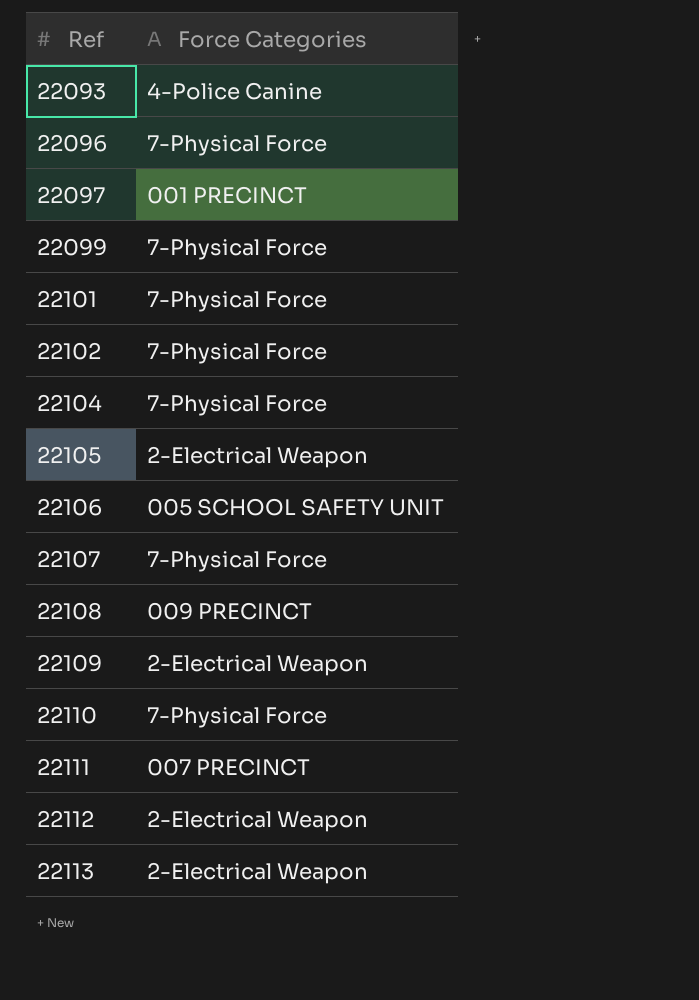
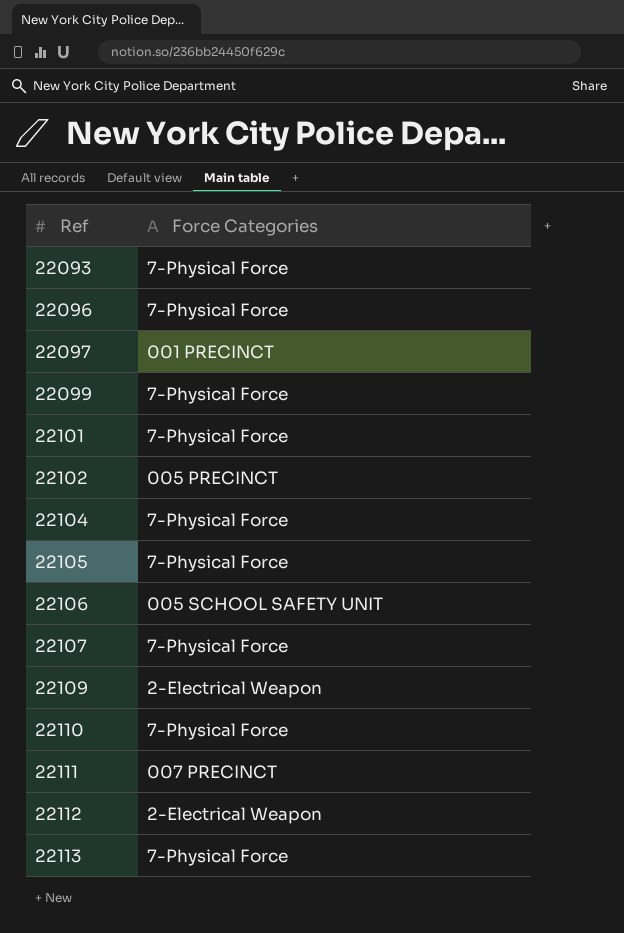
row 22108: 009 PRECINCT -> none
22093 | Force Categories: 4-Police Canine -> 7-Physical Force
22102 | Force Categories: 7-Physical Force -> 005 PRECINCT
22105 | Force Categories: 2-Electrical Weapon -> 7-Physical Force
22113 | Force Categories: 2-Electrical Weapon -> 7-Physical Force

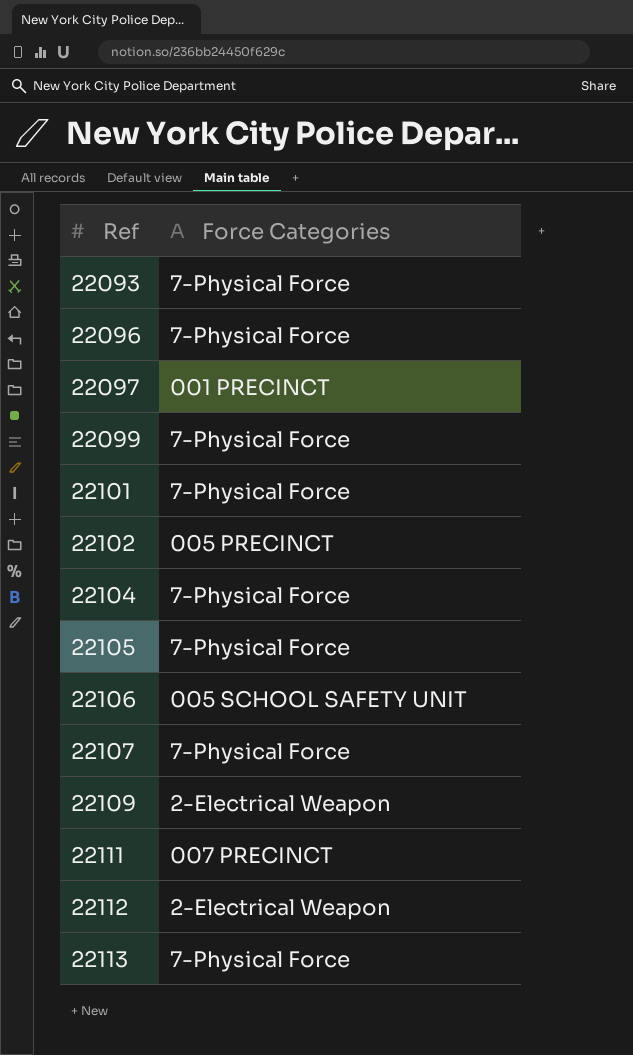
row 22110: 7-Physical Force -> none

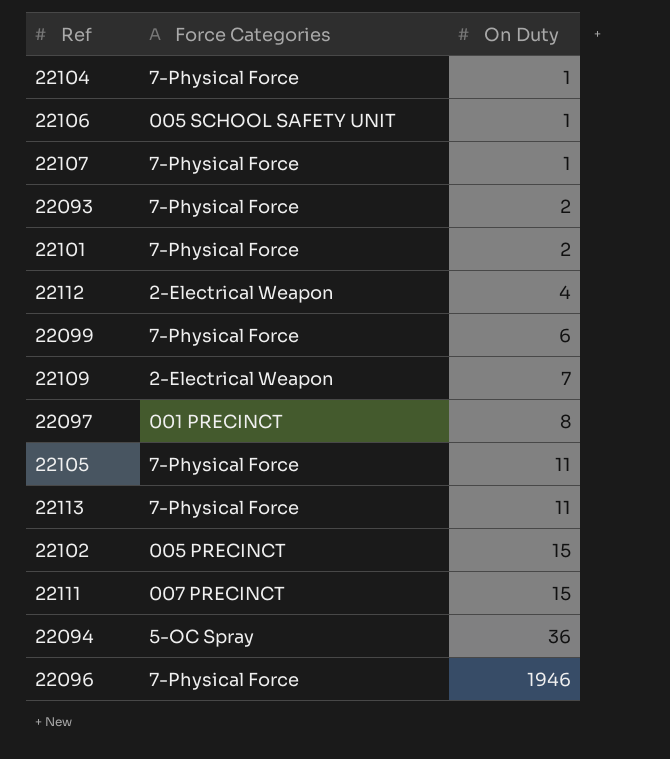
row order: Ref ascending -> On Duty ascending
column On Duty | position: none -> 3
row 22094: none -> 5-OC Spray | 36

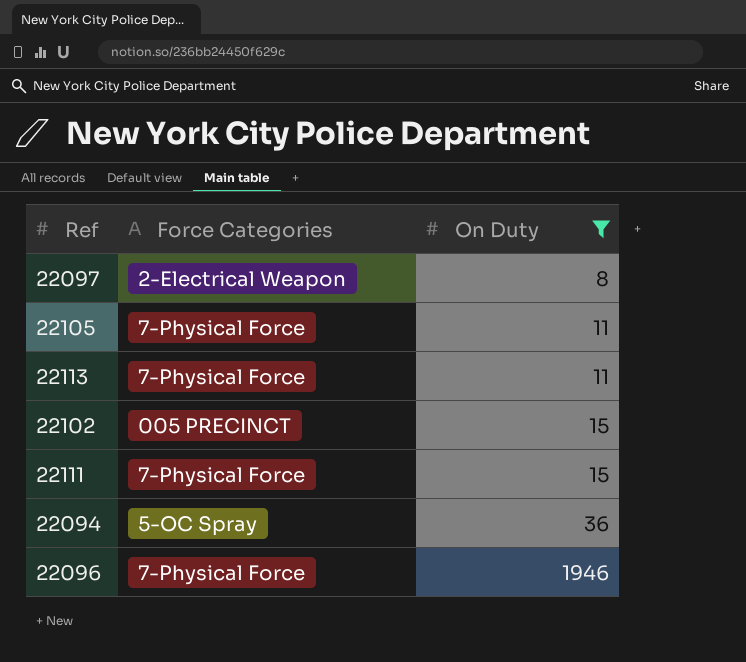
filter: none -> On Duty >= 8
22097 | Force Categories: 001 PRECINCT -> 2-Electrical Weapon
22111 | Force Categories: 007 PRECINCT -> 7-Physical Force

